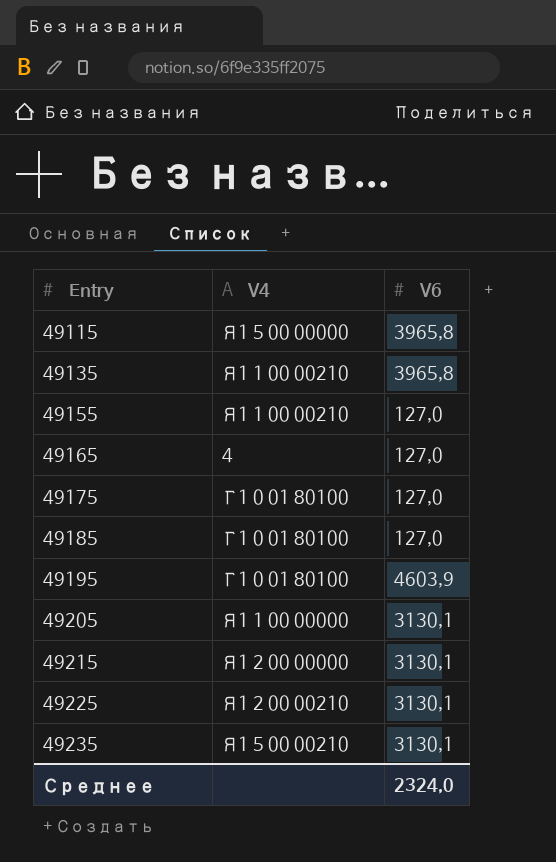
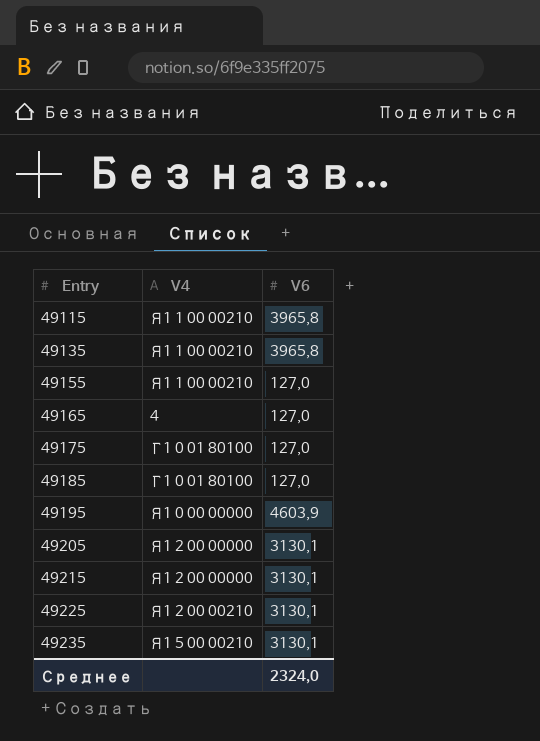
49115 | V4: Я1 5 00 00000 -> Я1 1 00 00210
49195 | V4: Г1 0 01 80100 -> Я1 0 00 00000
49205 | V4: Я1 1 00 00000 -> Я1 2 00 00000

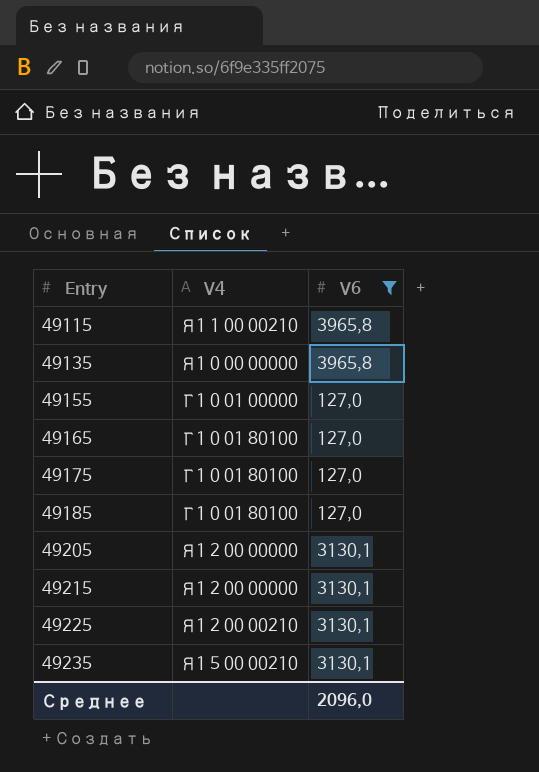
filter: none -> V6 != 4603,9
49135 | V4: Я1 1 00 00210 -> Я1 0 00 00000
49155 | V4: Я1 1 00 00210 -> Г1 0 01 00000
49165 | V4: 4 -> Г1 0 01 80100
Среднее | V6: 2324,0 -> 2096,0

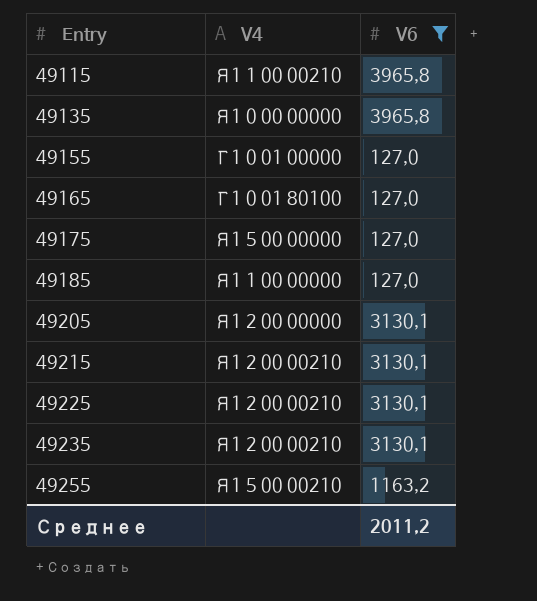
49175 | V4: Г1 0 01 80100 -> Я1 5 00 00000
49185 | V4: Г1 0 01 80100 -> Я1 1 00 00000
49215 | V4: Я1 2 00 00000 -> Я1 2 00 00210
49235 | V4: Я1 5 00 00210 -> Я1 2 00 00210
row 49255: none -> Я1 5 00 00210 | 1163,2
Среднее | V6: 2096,0 -> 2011,2

